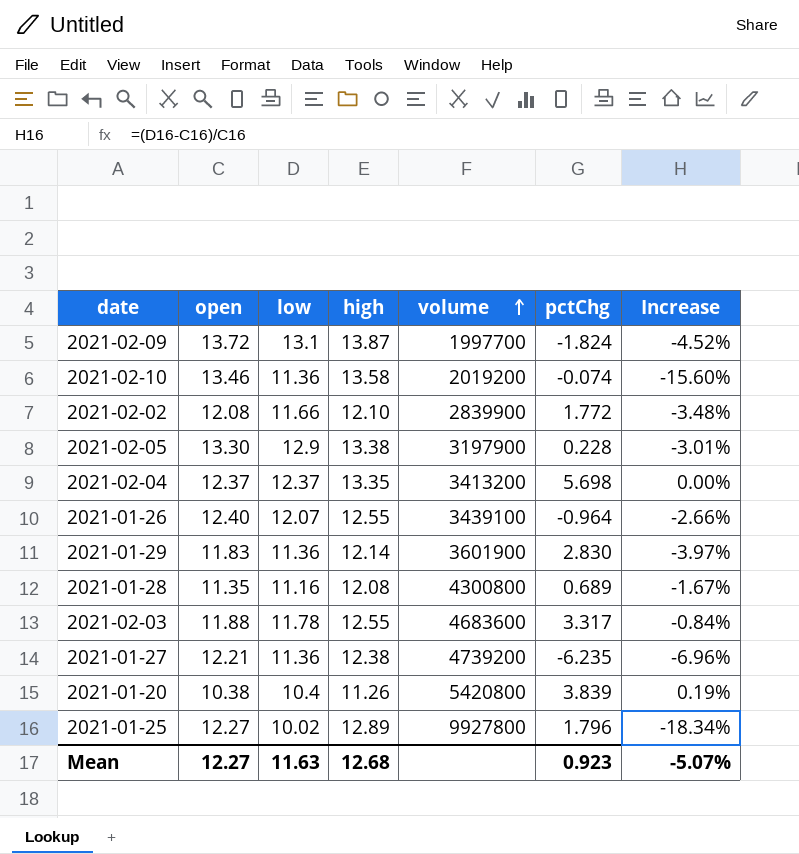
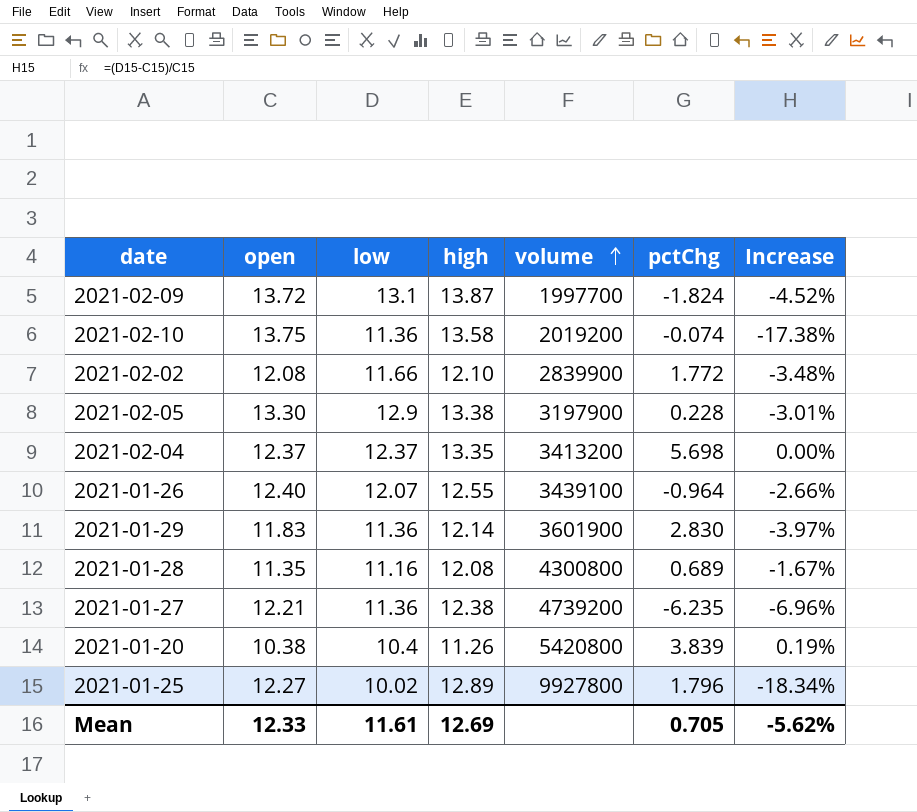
row 2021-02-03: 11.88 | 11.78 | 12.55 | 4683600 | 3.317 | -0.84% -> none
2021-02-10 | open: 13.46 -> 13.75
2021-02-10 | Increase: -15.60% -> -17.38%
Mean | open: 12.27 -> 12.33
Mean | low: 11.63 -> 11.61
Mean | high: 12.68 -> 12.69
Mean | pctChg: 0.923 -> 0.705
Mean | Increase: -5.07% -> -5.62%

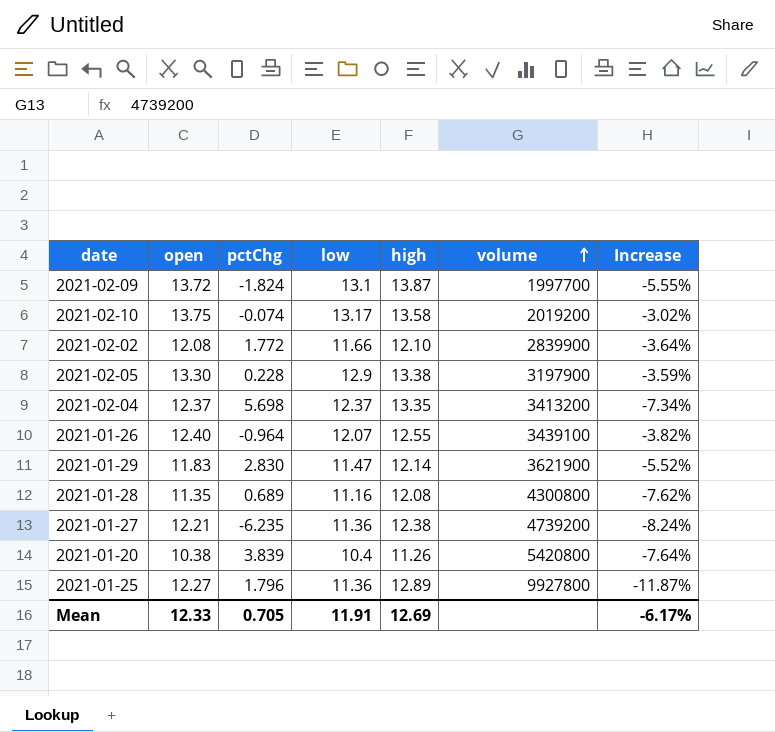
column pctChg | position: 6 -> 3
column Increase | formula: ([low] - [open]) / [open] -> ([low] - [high]) / [high]
2021-02-10 | low: 11.36 -> 13.17
2021-01-29 | low: 11.36 -> 11.47
2021-01-29 | volume: 3601900 -> 3621900
2021-01-25 | low: 10.02 -> 11.36
Mean | low: 11.61 -> 11.91
Mean | Increase: -5.62% -> -6.17%

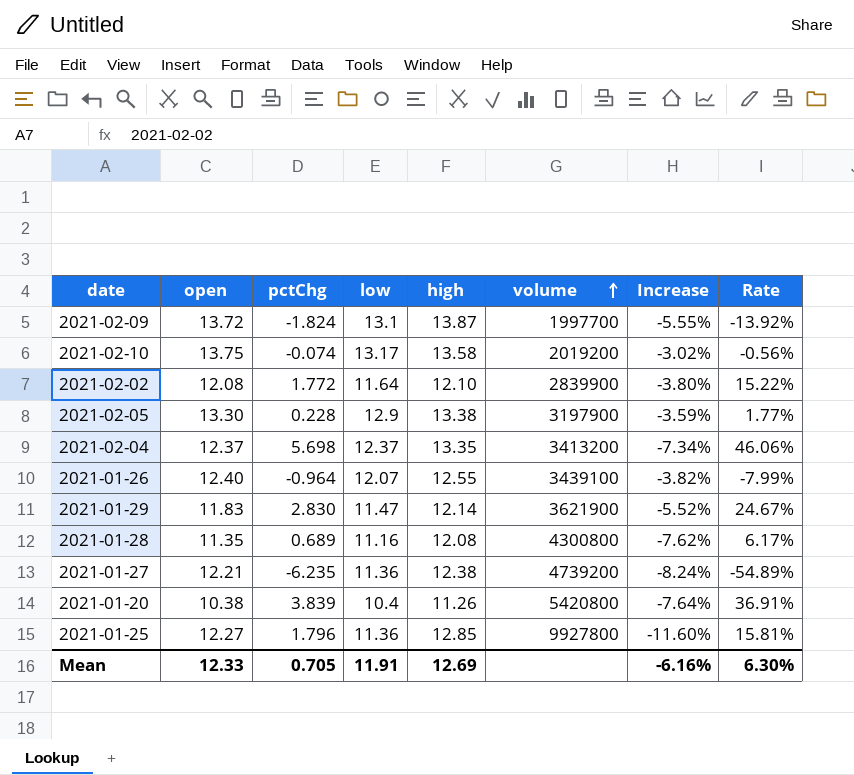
column Rate | formula: none -> [pctChg] / [low]
2021-02-02 | low: 11.66 -> 11.64
2021-02-02 | Increase: -3.64% -> -3.80%
2021-01-25 | high: 12.89 -> 12.85
2021-01-25 | Increase: -11.87% -> -11.60%
Mean | Increase: -6.17% -> -6.16%

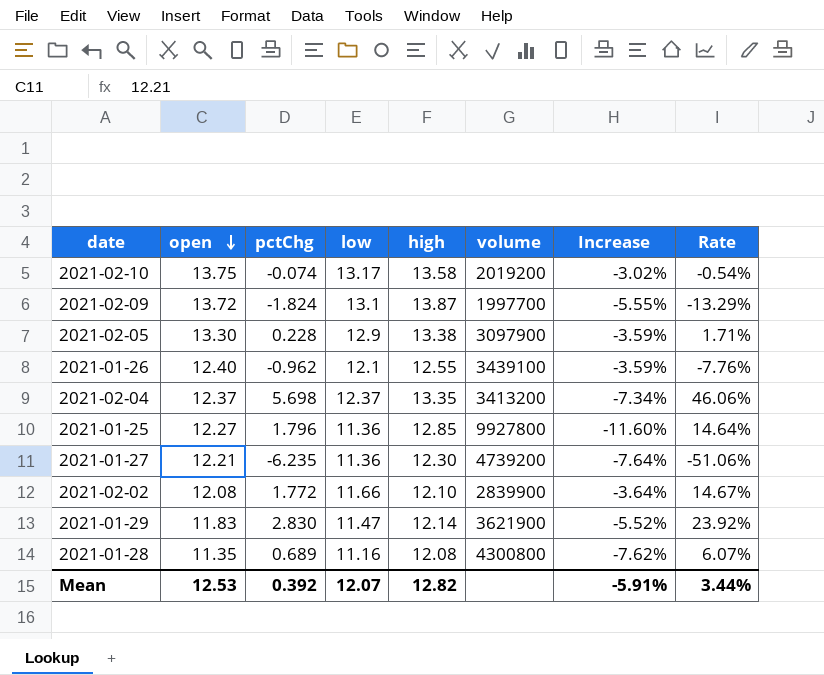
row order: volume ascending -> open descending
column Rate | formula: [pctChg] / [low] -> [pctChg] / [open]
row 2021-01-20: 10.38 | 3.839 | 10.4 | 11.26 | 5420800 | -7.64% | 36.91% -> none
2021-02-05 | volume: 3197900 -> 3097900
2021-01-26 | pctChg: -0.964 -> -0.962
2021-01-26 | low: 12.07 -> 12.1
2021-01-26 | Increase: -3.82% -> -3.59%
2021-01-27 | high: 12.38 -> 12.30
2021-01-27 | Increase: -8.24% -> -7.64%
2021-02-02 | low: 11.64 -> 11.66
2021-02-02 | Increase: -3.80% -> -3.64%
Mean | open: 12.33 -> 12.53
Mean | pctChg: 0.705 -> 0.392
Mean | low: 11.91 -> 12.07
Mean | high: 12.69 -> 12.82
Mean | Increase: -6.16% -> -5.91%
Mean | Rate: 6.30% -> 3.44%

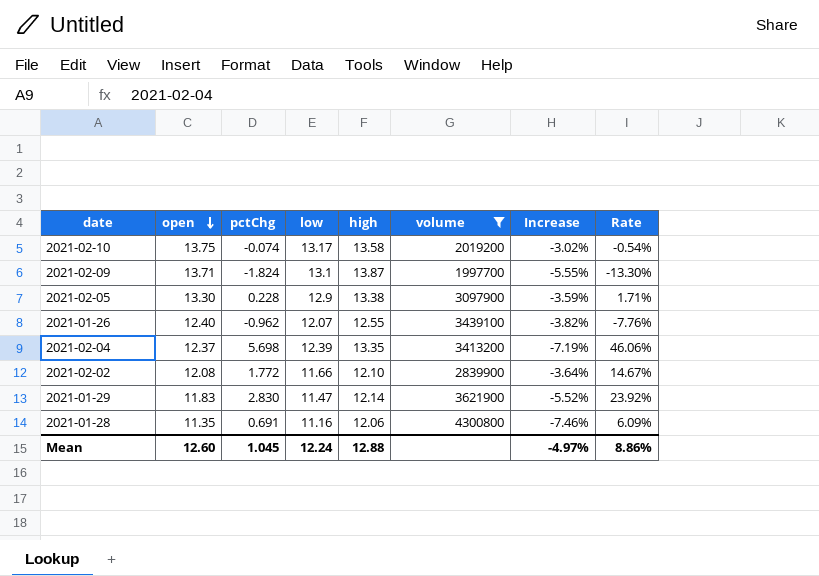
filter: none -> volume <= 4300800
2021-02-09 | open: 13.72 -> 13.71
2021-02-09 | Rate: -13.29% -> -13.30%
2021-01-26 | low: 12.1 -> 12.07
2021-01-26 | Increase: -3.59% -> -3.82%
2021-02-04 | low: 12.37 -> 12.39
2021-02-04 | Increase: -7.34% -> -7.19%
2021-01-28 | pctChg: 0.689 -> 0.691
2021-01-28 | high: 12.08 -> 12.06
2021-01-28 | Increase: -7.62% -> -7.46%
2021-01-28 | Rate: 6.07% -> 6.09%
Mean | open: 12.53 -> 12.60
Mean | pctChg: 0.392 -> 1.045
Mean | low: 12.07 -> 12.24
Mean | high: 12.82 -> 12.88
Mean | Increase: -5.91% -> -4.97%
Mean | Rate: 3.44% -> 8.86%

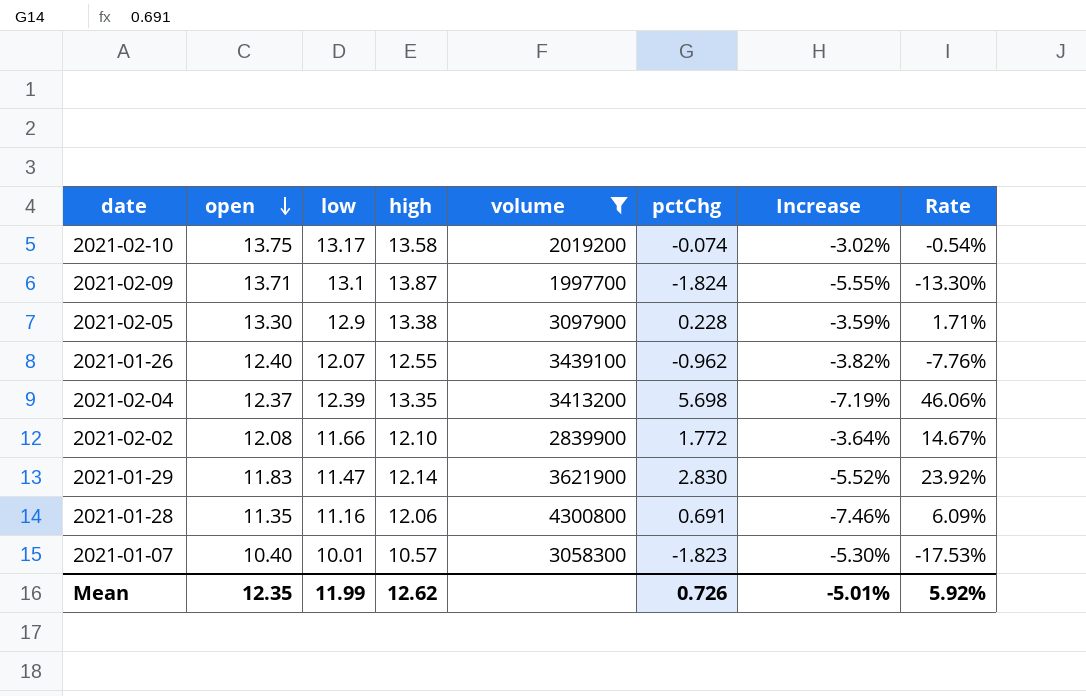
column pctChg | position: 3 -> 6
row 2021-01-07: none -> 10.40 | 10.01 | 10.57 | 3058300 | -1.823 | -5.30% | -17.53%
Mean | open: 12.60 -> 12.35
Mean | low: 12.24 -> 11.99
Mean | high: 12.88 -> 12.62
Mean | pctChg: 1.045 -> 0.726
Mean | Increase: -4.97% -> -5.01%
Mean | Rate: 8.86% -> 5.92%

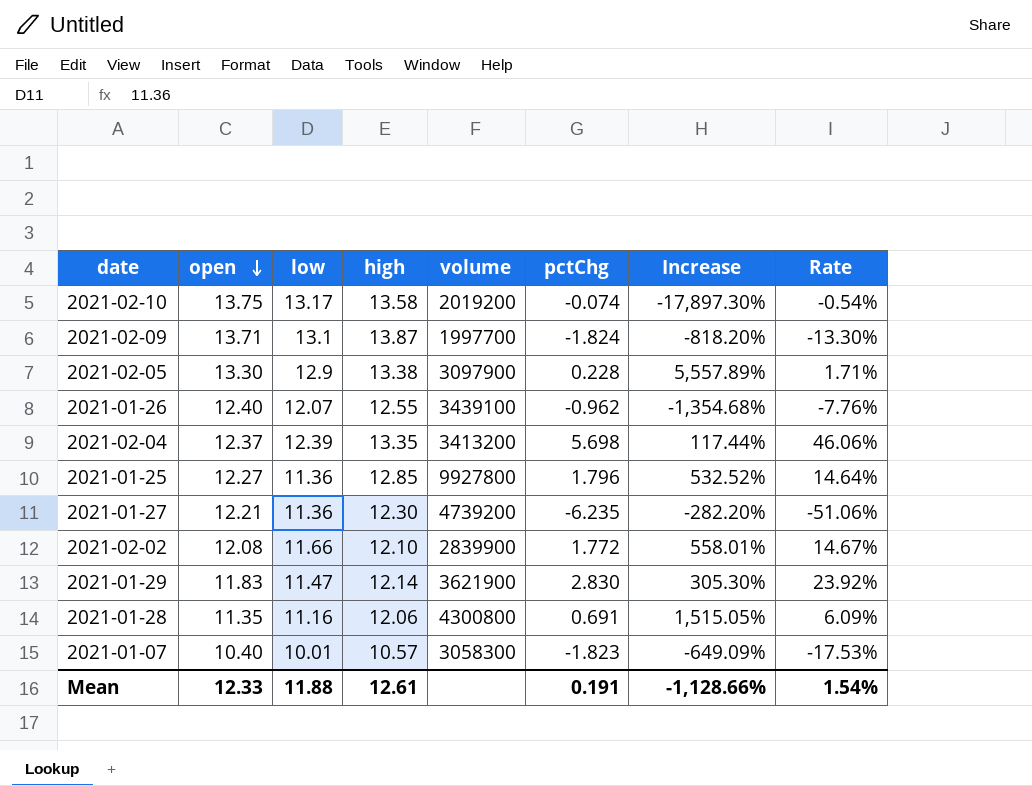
filter: volume <= 4300800 -> none
column Increase | formula: ([low] - [high]) / [high] -> ([low] - [pctChg]) / [pctChg]
Mean | open: 12.35 -> 12.33
Mean | low: 11.99 -> 11.88
Mean | high: 12.62 -> 12.61
Mean | pctChg: 0.726 -> 0.191
Mean | Increase: -5.01% -> -1,128.66%
Mean | Rate: 5.92% -> 1.54%

